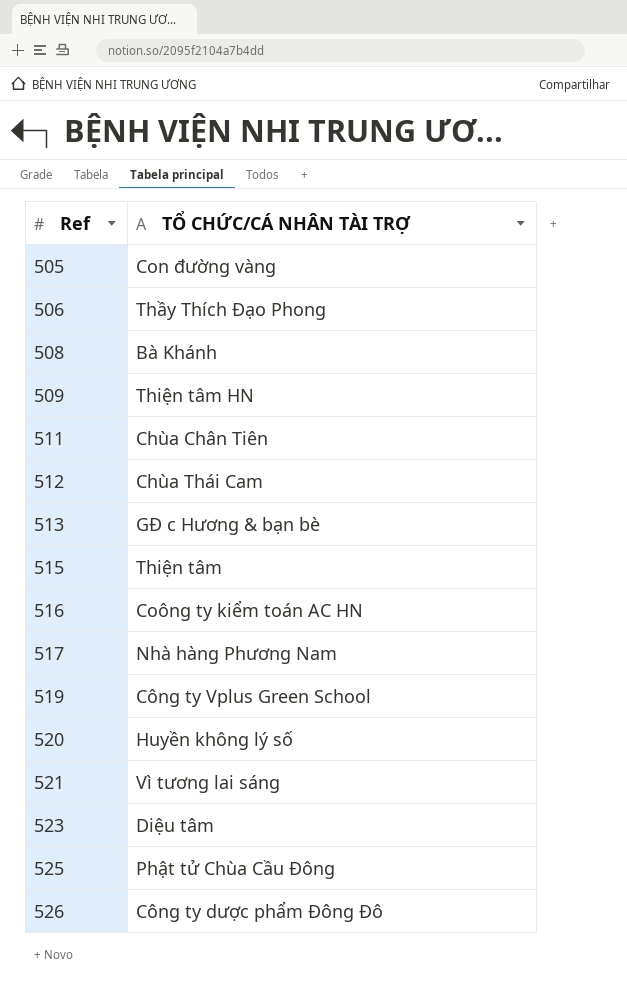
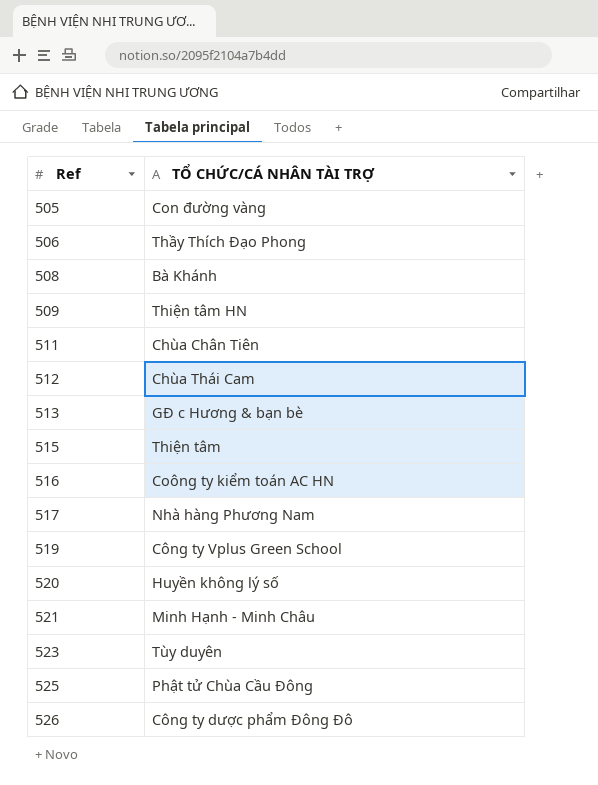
521 | TỔ CHỨC/CÁ NHÂN TÀI TRỢ: Vì tương lai sáng -> Minh Hạnh - Minh Châu
523 | TỔ CHỨC/CÁ NHÂN TÀI TRỢ: Diệu tâm -> Tùy duyên

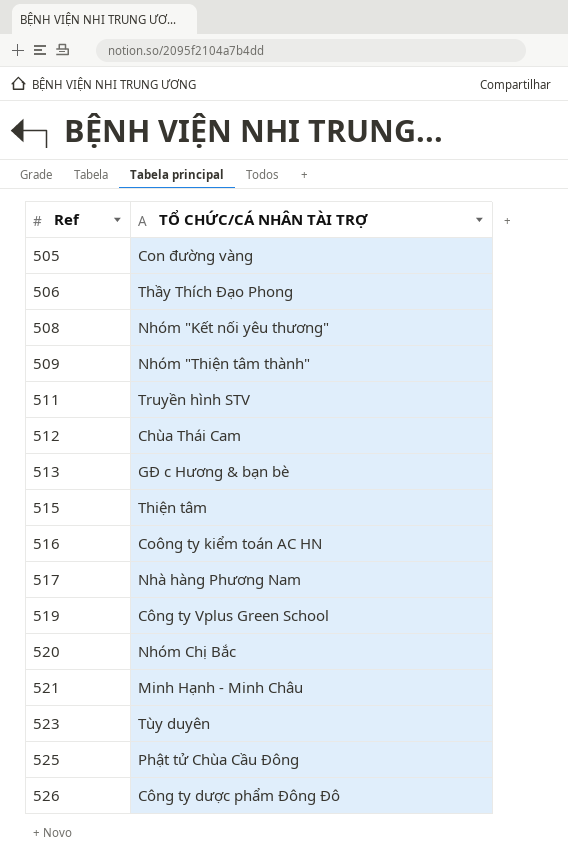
508 | TỔ CHỨC/CÁ NHÂN TÀI TRỢ: Bà Khánh -> Nhóm "Kết nối yêu thương"
509 | TỔ CHỨC/CÁ NHÂN TÀI TRỢ: Thiện tâm HN -> Nhóm "Thiện tâm thành"
511 | TỔ CHỨC/CÁ NHÂN TÀI TRỢ: Chùa Chân Tiên -> Truyền hình STV
520 | TỔ CHỨC/CÁ NHÂN TÀI TRỢ: Huyền không lý số -> Nhóm Chị Bắc

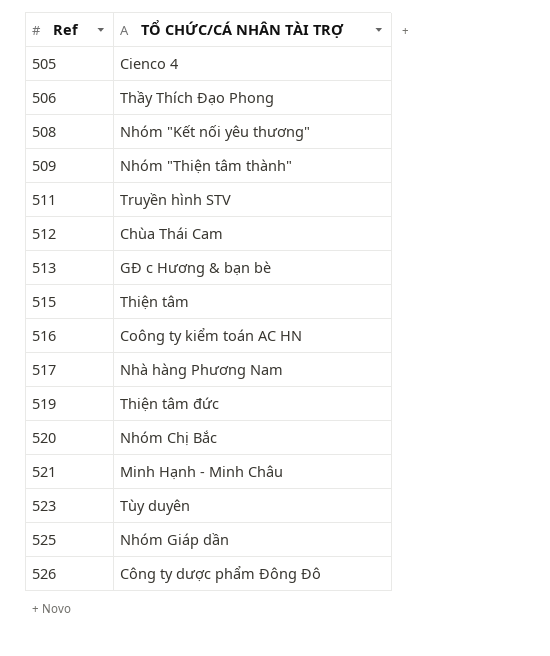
505 | TỔ CHỨC/CÁ NHÂN TÀI TRỢ: Con đường vàng -> Cienco 4
519 | TỔ CHỨC/CÁ NHÂN TÀI TRỢ: Công ty Vplus Green School -> Thiện tâm đức
525 | TỔ CHỨC/CÁ NHÂN TÀI TRỢ: Phật tử Chùa Cầu Đông -> Nhóm Giáp dần

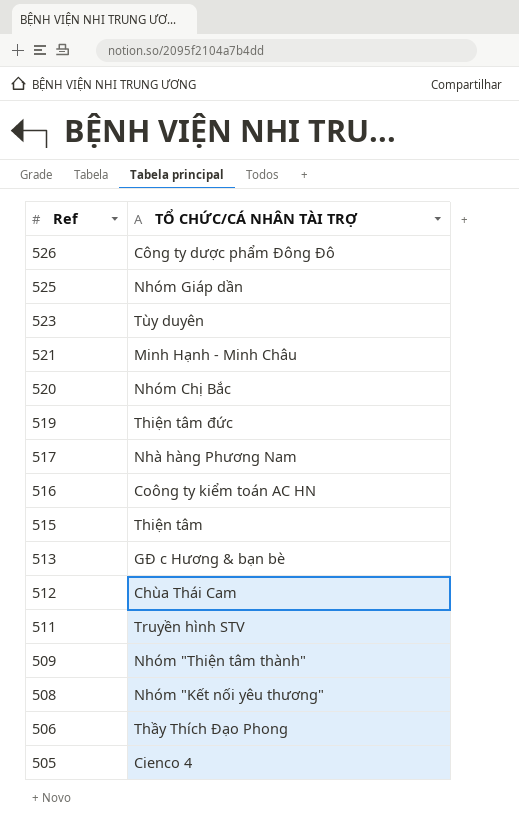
row order: Ref ascending -> Ref descending

